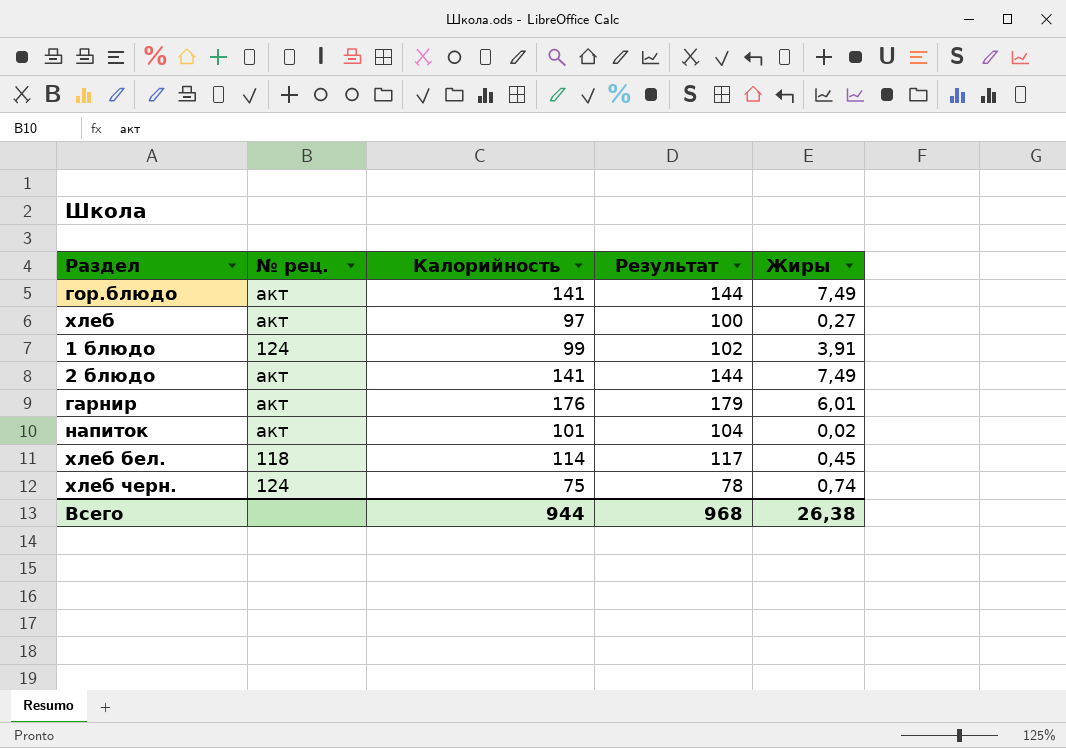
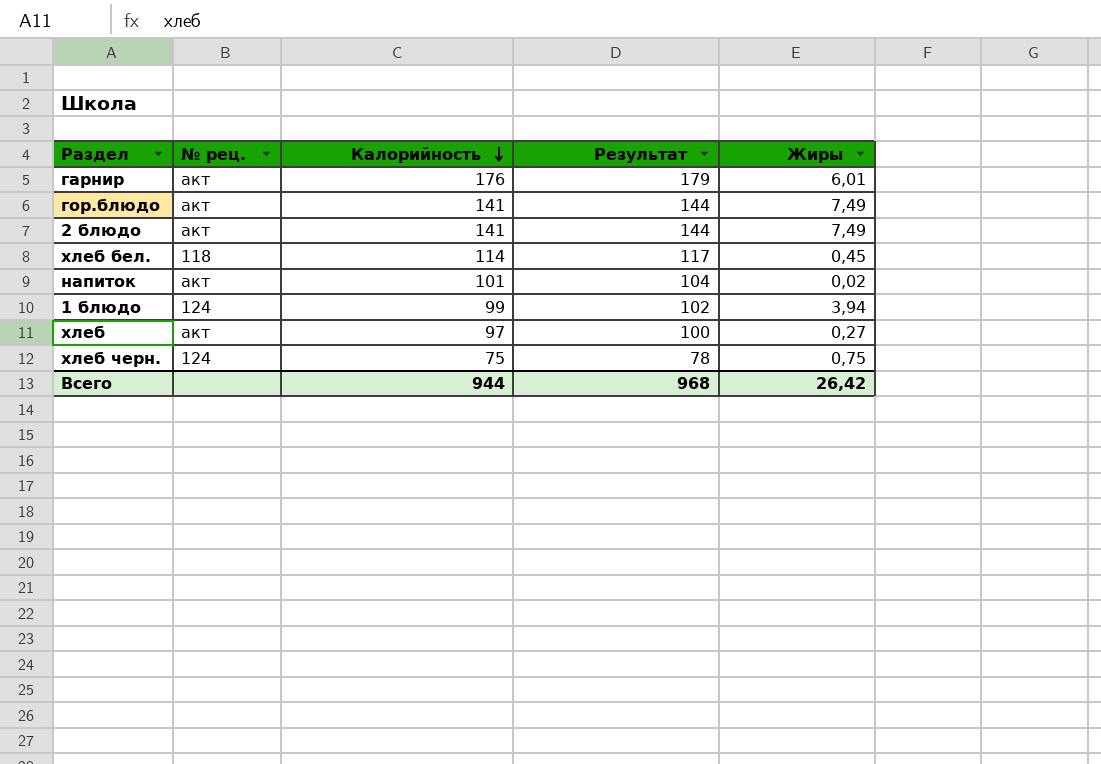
row order: none -> Калорийность descending
1 блюдо | Жиры: 3,91 -> 3,94
хлеб черн. | Жиры: 0,74 -> 0,75
Всего | Жиры: 26,38 -> 26,42

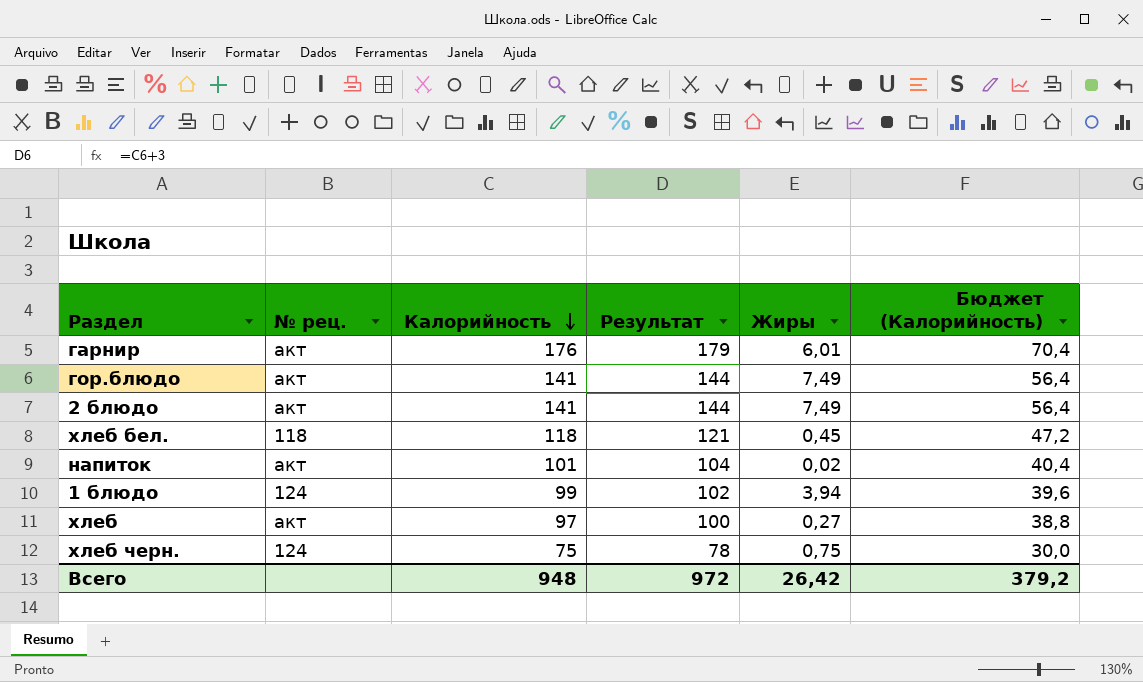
column Бюджет (Калорийность) | formula: none -> [Калорийность] * 0,4
хлеб бел. | Калорийность: 114 -> 118
хлеб бел. | Результат: 117 -> 121
Всего | Калорийность: 944 -> 948
Всего | Результат: 968 -> 972

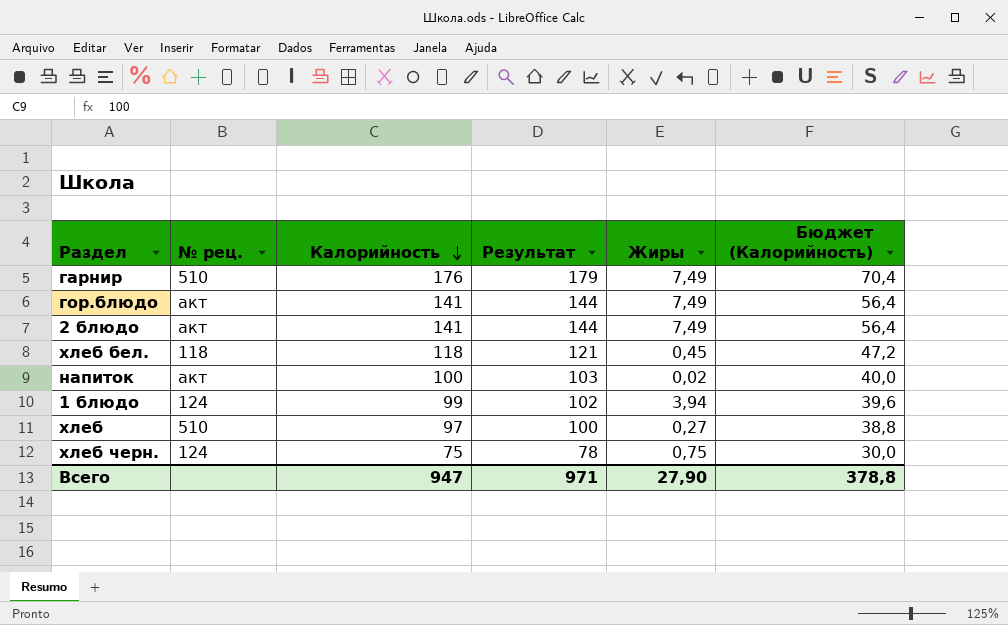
гарнир | № рец.: акт -> 510
гарнир | Жиры: 6,01 -> 7,49
напиток | Калорийность: 101 -> 100
напиток | Результат: 104 -> 103
напиток | Бюджет (Калорийность): 40,4 -> 40,0
хлеб | № рец.: акт -> 510
Всего | Калорийность: 948 -> 947
Всего | Результат: 972 -> 971
Всего | Жиры: 26,42 -> 27,90
Всего | Бюджет (Калорийность): 379,2 -> 378,8

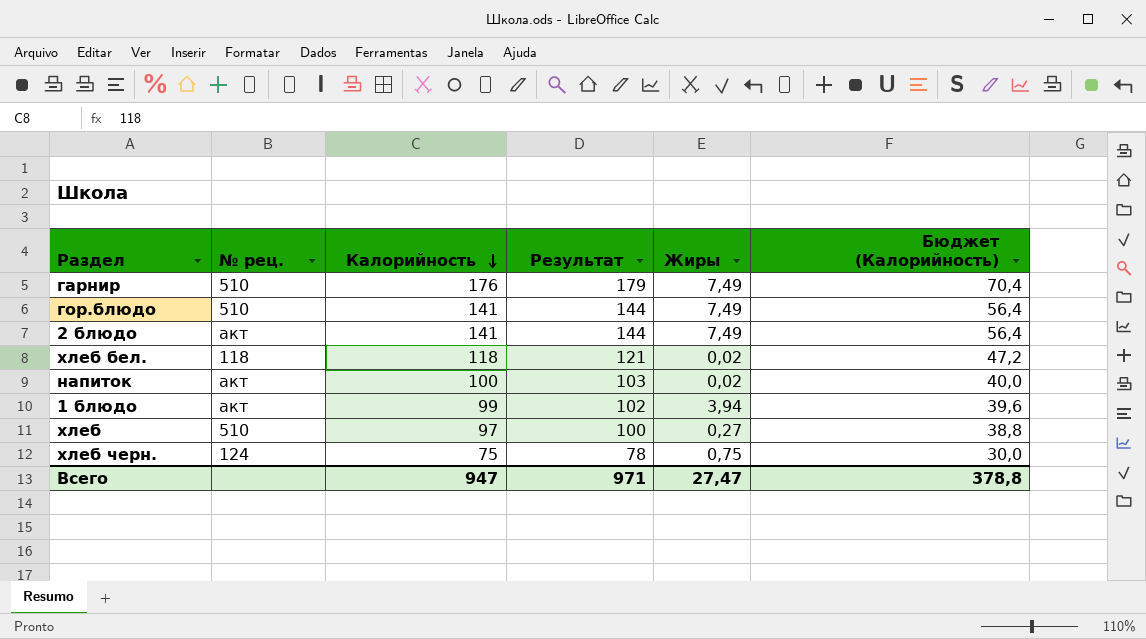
гор.блюдо | № рец.: акт -> 510
хлеб бел. | Жиры: 0,45 -> 0,02
1 блюдо | № рец.: 124 -> акт
Всего | Жиры: 27,90 -> 27,47

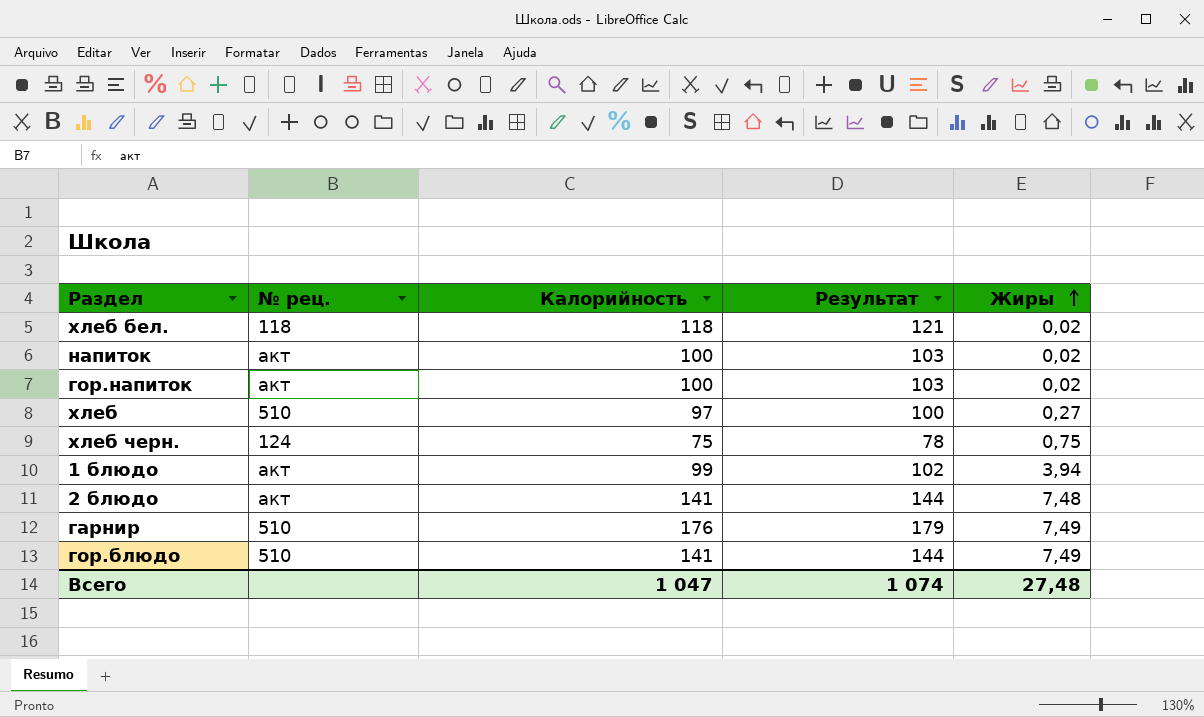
row order: Калорийность descending -> Жиры ascending
column Бюджет (Калорийность) | formula: [Калорийность] * 0,4 -> none
row гор.напиток: none -> акт | 100 | 103 | 0,02
2 блюдо | Жиры: 7,49 -> 7,48
Всего | Калорийность: 947 -> 1 047
Всего | Результат: 971 -> 1 074
Всего | Жиры: 27,47 -> 27,48

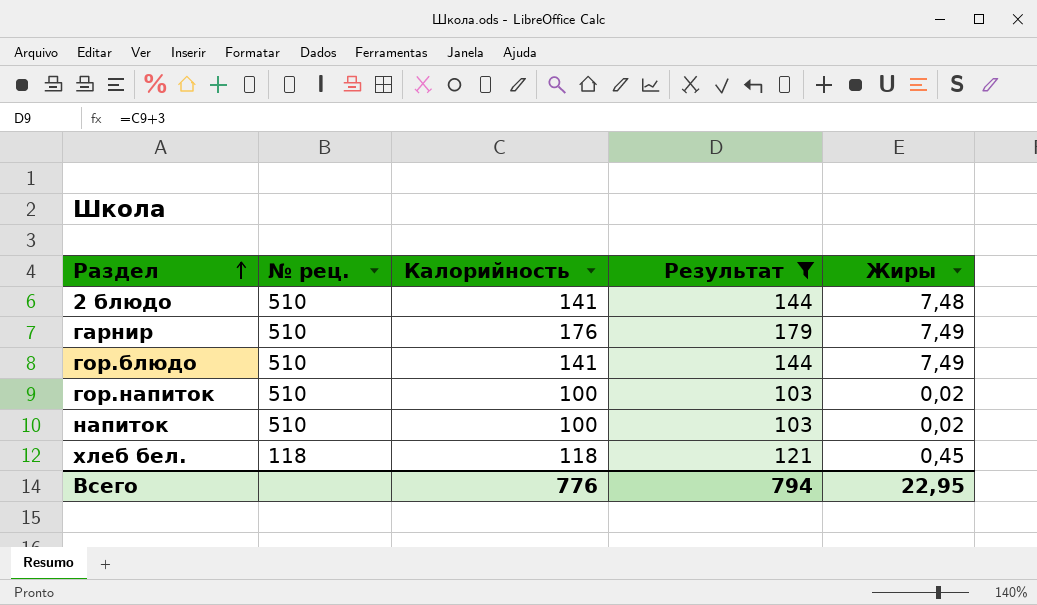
filter: none -> Результат >= 103
row order: Жиры ascending -> Раздел ascending
2 блюдо | № рец.: акт -> 510
гор.напиток | № рец.: акт -> 510
напиток | № рец.: акт -> 510
хлеб бел. | Жиры: 0,02 -> 0,45
Всего | Калорийность: 1 047 -> 776
Всего | Результат: 1 074 -> 794
Всего | Жиры: 27,48 -> 22,95

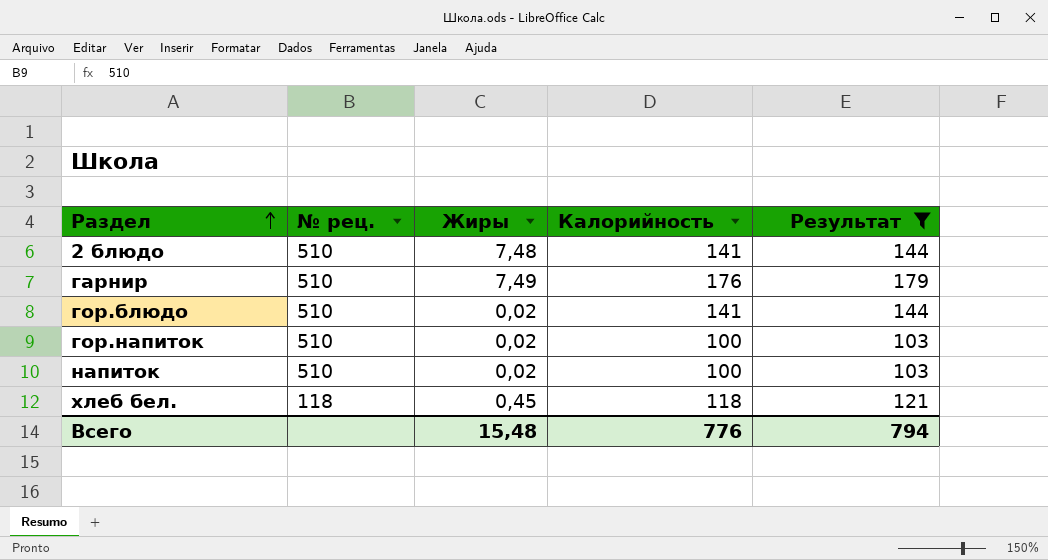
column Жиры | position: 5 -> 3
гор.блюдо | Жиры: 7,49 -> 0,02
Всего | Жиры: 22,95 -> 15,48

